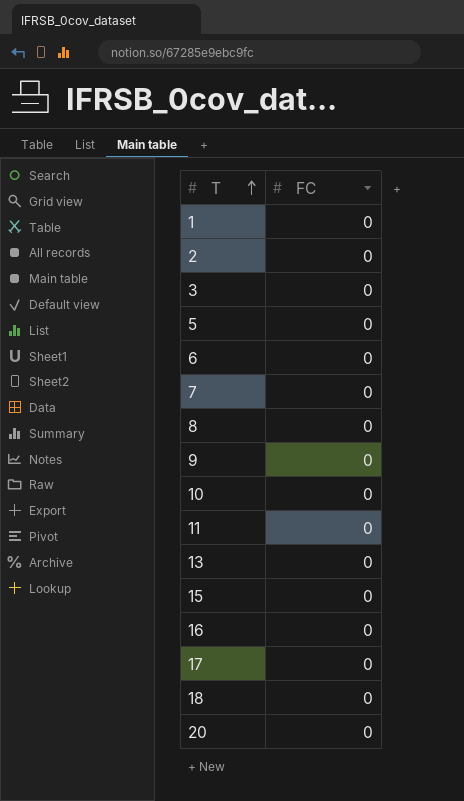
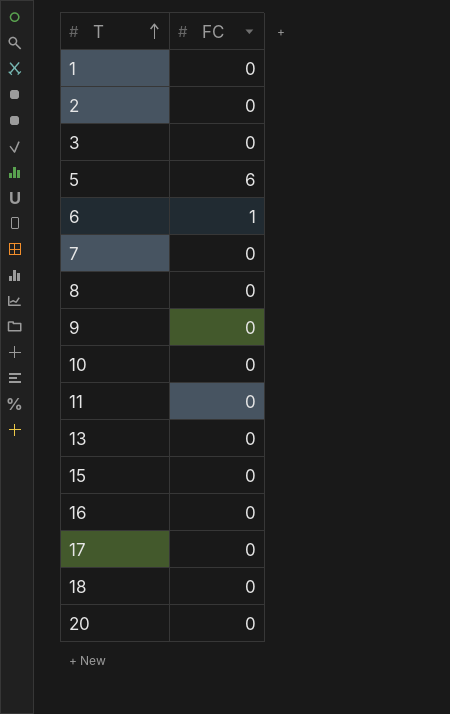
5 | FC: 0 -> 6
6 | FC: 0 -> 1

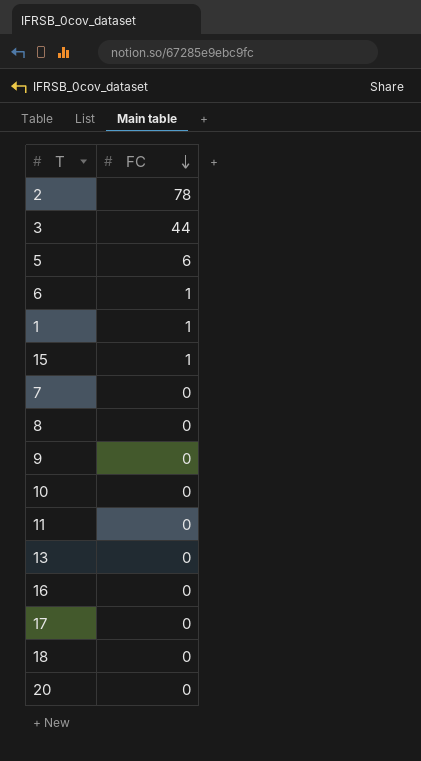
row order: T ascending -> FC descending
2 | FC: 0 -> 78
3 | FC: 0 -> 44
1 | FC: 0 -> 1
15 | FC: 0 -> 1

